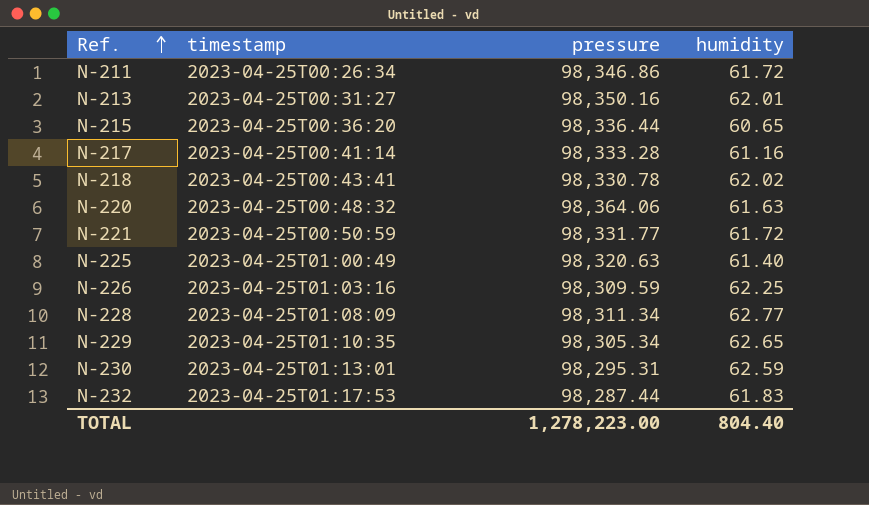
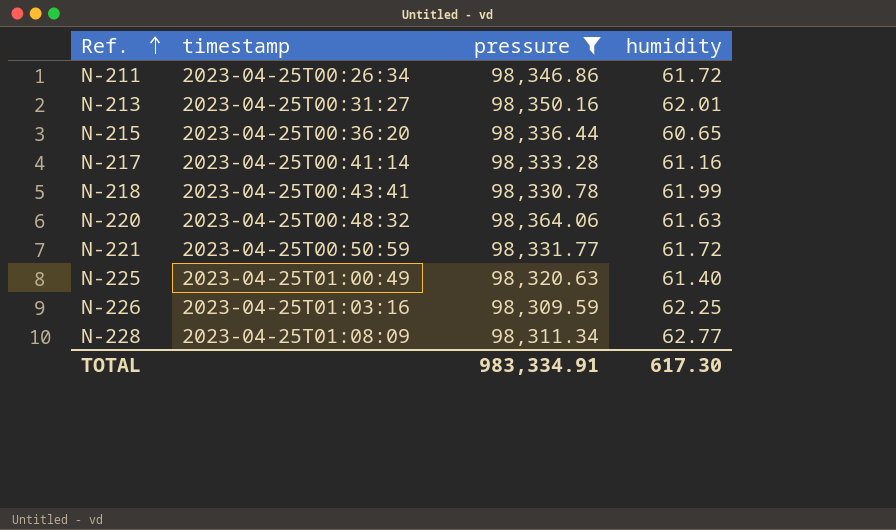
filter: none -> pressure >= 98,309.59
N-218 | humidity: 62.02 -> 61.99
TOTAL | pressure: 1,278,223.00 -> 983,334.91
TOTAL | humidity: 804.40 -> 617.30

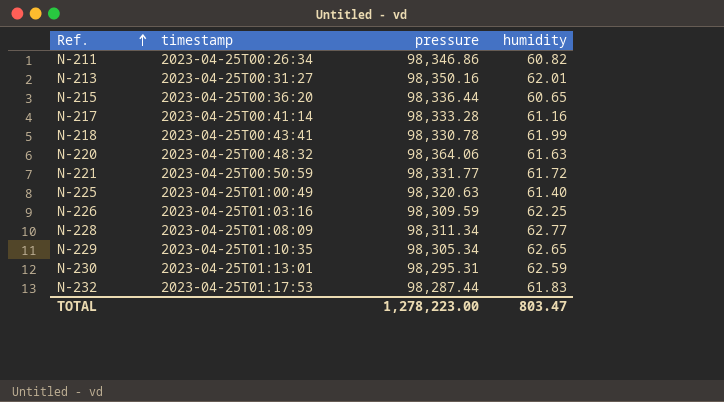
filter: pressure >= 98,309.59 -> none
N-211 | humidity: 61.72 -> 60.82
TOTAL | pressure: 983,334.91 -> 1,278,223.00
TOTAL | humidity: 617.30 -> 803.47

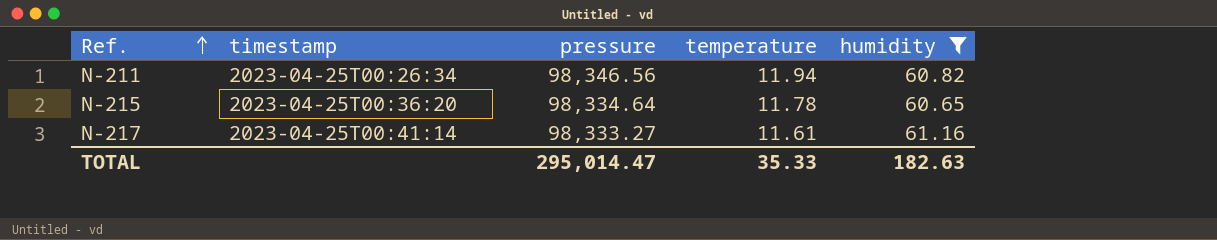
filter: none -> humidity <= 61.16
column temperature | position: none -> 4
N-211 | pressure: 98,346.86 -> 98,346.56
N-215 | pressure: 98,336.44 -> 98,334.64
N-217 | pressure: 98,333.28 -> 98,333.27
TOTAL | pressure: 1,278,223.00 -> 295,014.47
TOTAL | humidity: 803.47 -> 182.63

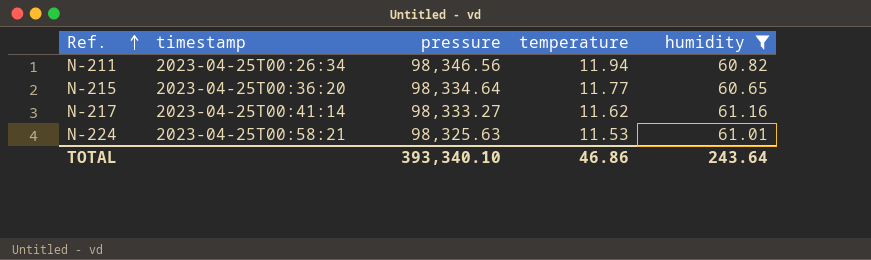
N-215 | temperature: 11.78 -> 11.77
N-217 | temperature: 11.61 -> 11.62
row N-224: none -> 2023-04-25T00:58:21 | 98,325.63 | 11.53 | 61.01
TOTAL | pressure: 295,014.47 -> 393,340.10
TOTAL | temperature: 35.33 -> 46.86
TOTAL | humidity: 182.63 -> 243.64

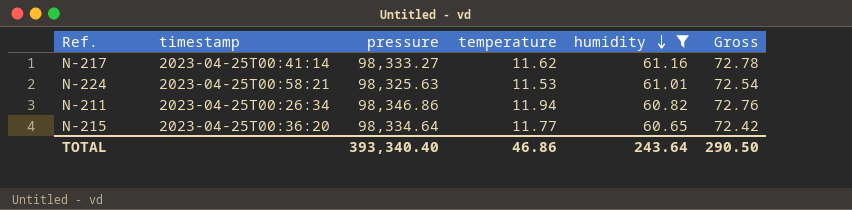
row order: Ref. ascending -> humidity descending
column Gross | formula: none -> [temperature] + [humidity]
N-211 | pressure: 98,346.56 -> 98,346.86
TOTAL | pressure: 393,340.10 -> 393,340.40

